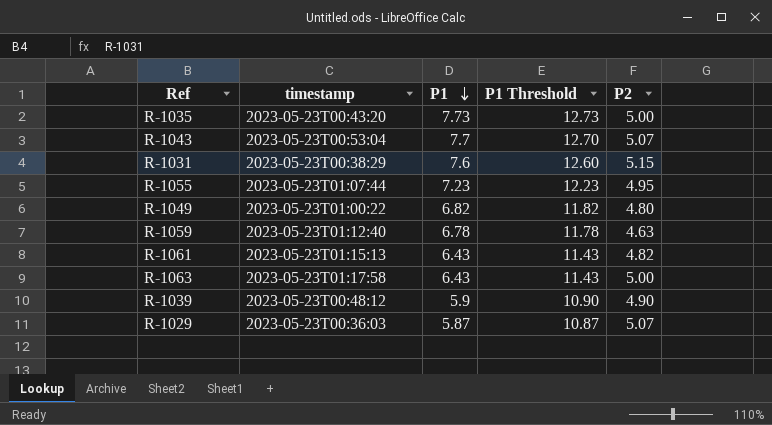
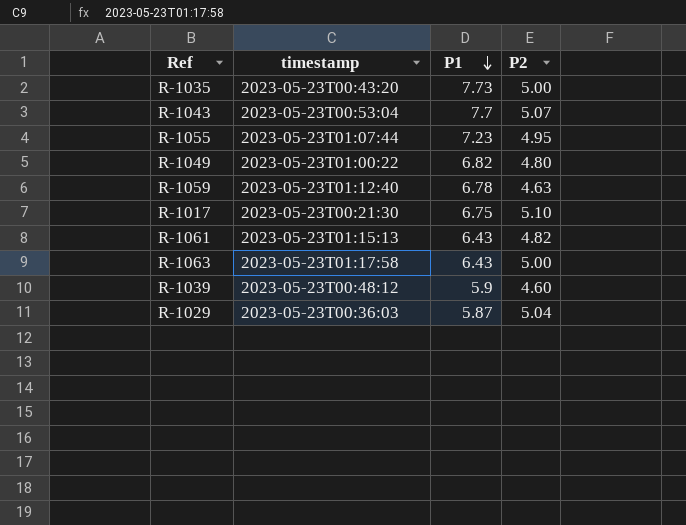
column P1 Threshold | formula: [P1] + 5 -> none
row R-1031: 2023-05-23T00:38:29 | 7.6 | 12.60 | 5.15 -> none
row R-1017: none -> 2023-05-23T00:21:30 | 6.75 | 5.10
R-1039 | P2: 4.90 -> 4.60
R-1029 | P2: 5.07 -> 5.04

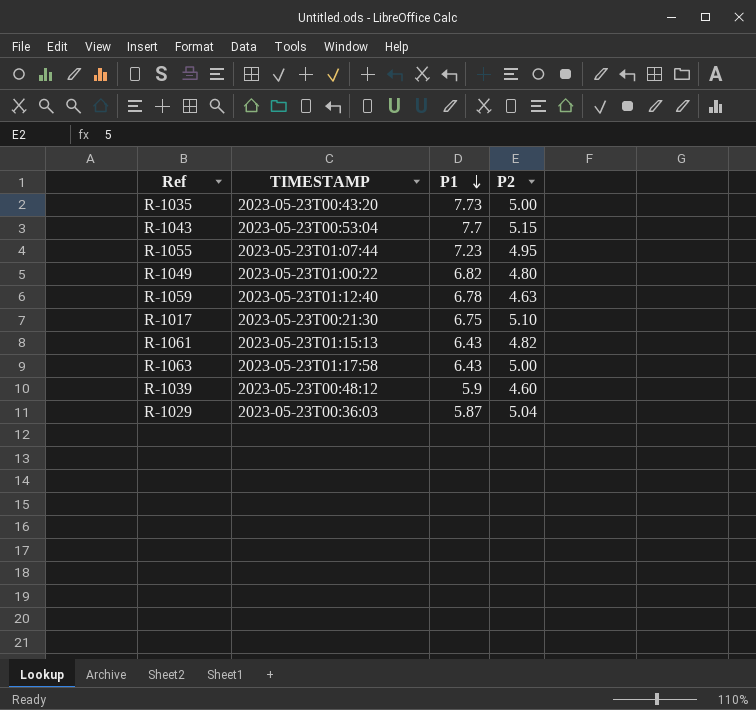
column name: timestamp -> TIMESTAMP
R-1043 | P2: 5.07 -> 5.15

